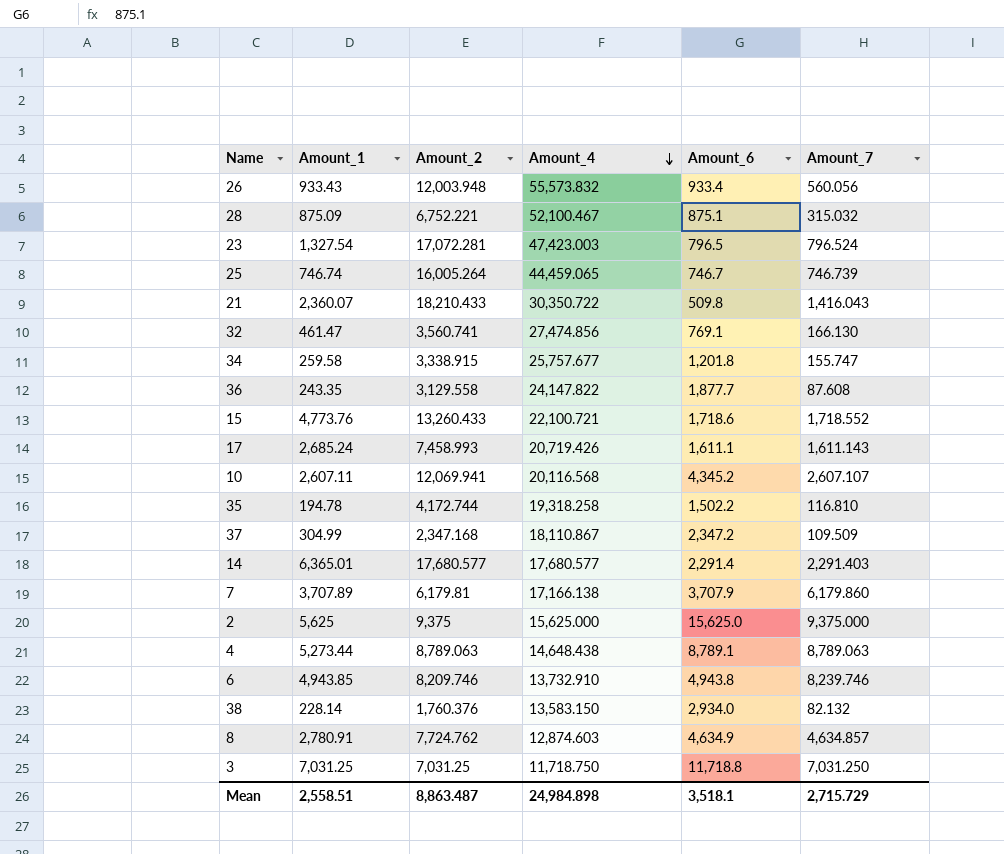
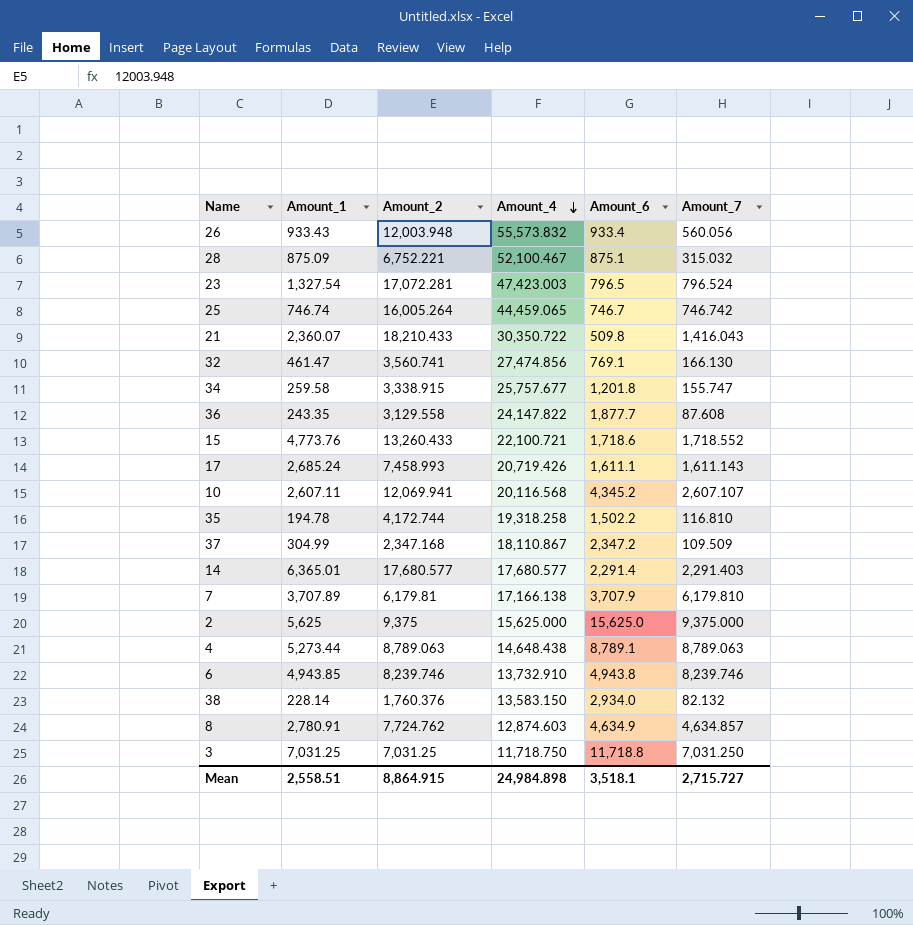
25 | Amount_7: 746.739 -> 746.742
7 | Amount_7: 6,179.860 -> 6,179.810
6 | Amount_2: 8,209.746 -> 8,239.746
Mean | Amount_2: 8,863.487 -> 8,864.915
Mean | Amount_7: 2,715.729 -> 2,715.727

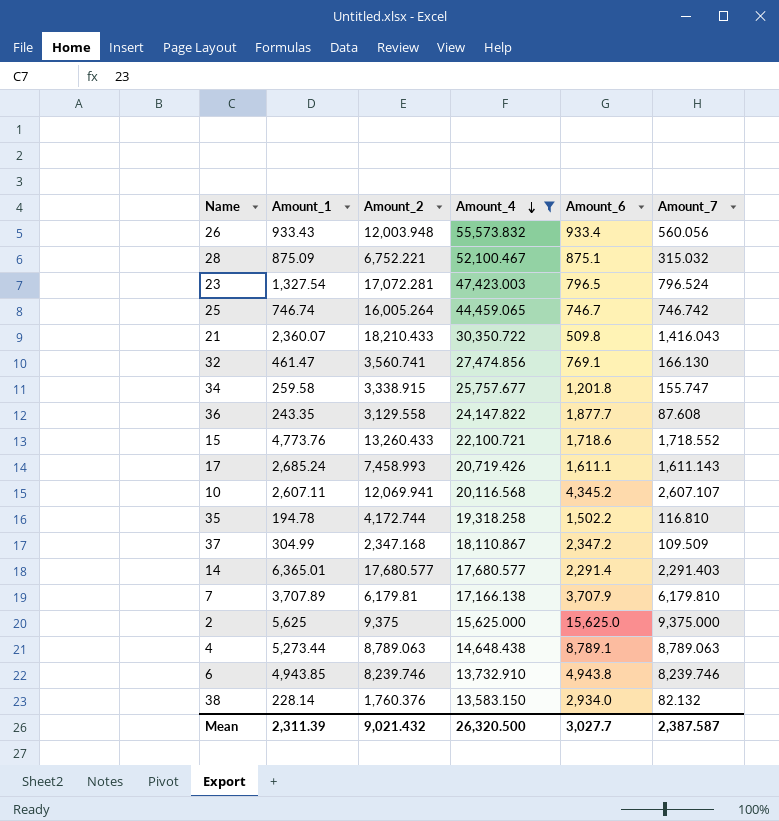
filter: none -> Amount_4 >= 13,583.150
Mean | Amount_1: 2,558.51 -> 2,311.39
Mean | Amount_2: 8,864.915 -> 9,021.432
Mean | Amount_4: 24,984.898 -> 26,320.500
Mean | Amount_6: 3,518.1 -> 3,027.7
Mean | Amount_7: 2,715.727 -> 2,387.587

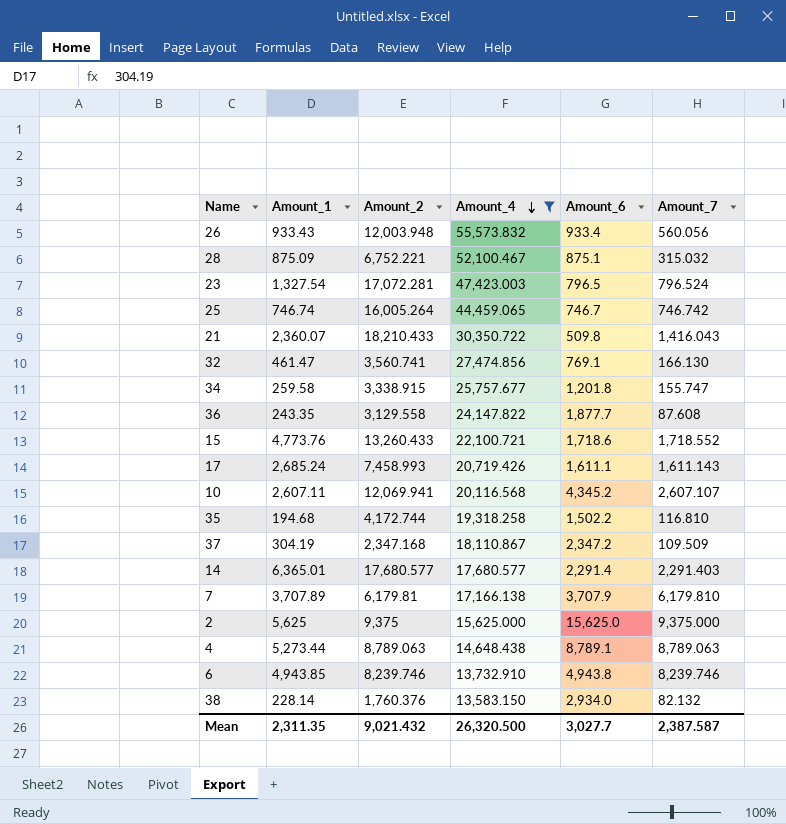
35 | Amount_1: 194.78 -> 194.68
37 | Amount_1: 304.99 -> 304.19
Mean | Amount_1: 2,311.39 -> 2,311.35

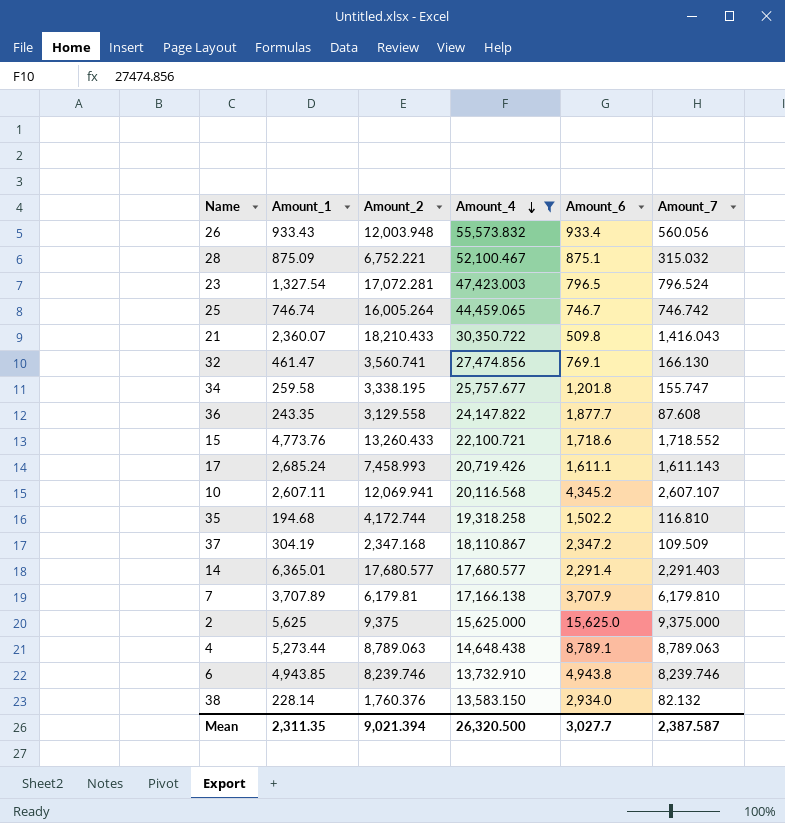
34 | Amount_2: 3,338.915 -> 3,338.195
Mean | Amount_2: 9,021.432 -> 9,021.394

